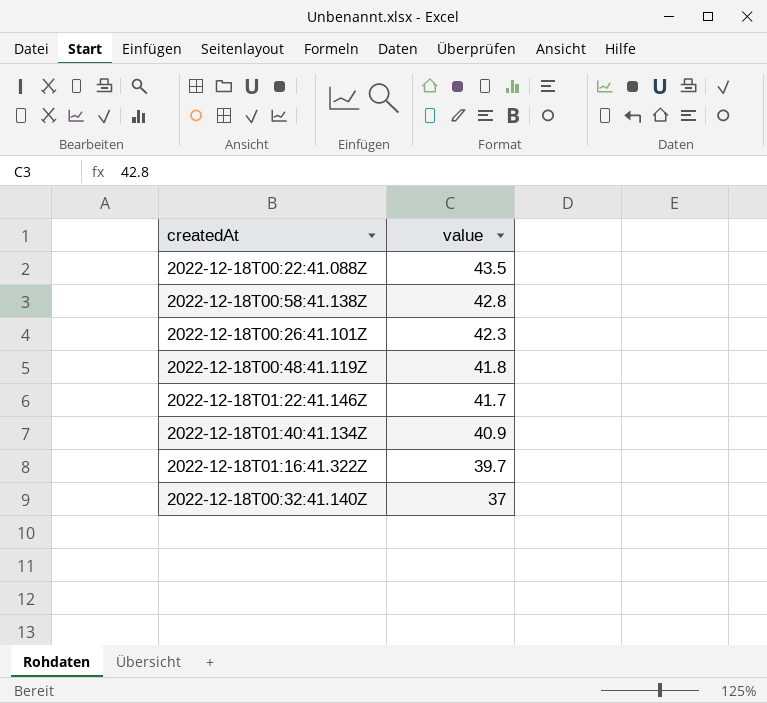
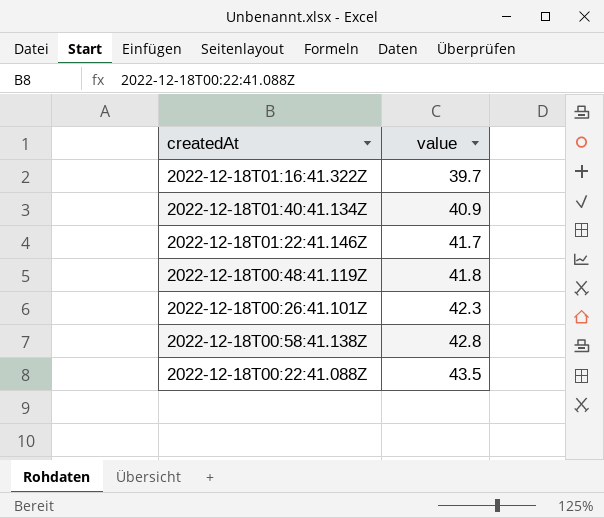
row order: value descending -> value ascending
row 2022-12-18T00:32:41.140Z: 37 -> none

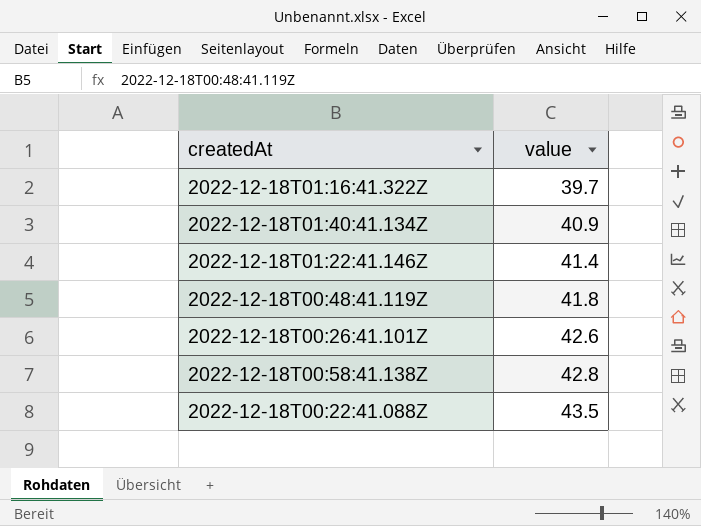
2022-12-18T01:22:41.146Z | value: 41.7 -> 41.4
2022-12-18T00:26:41.101Z | value: 42.3 -> 42.6

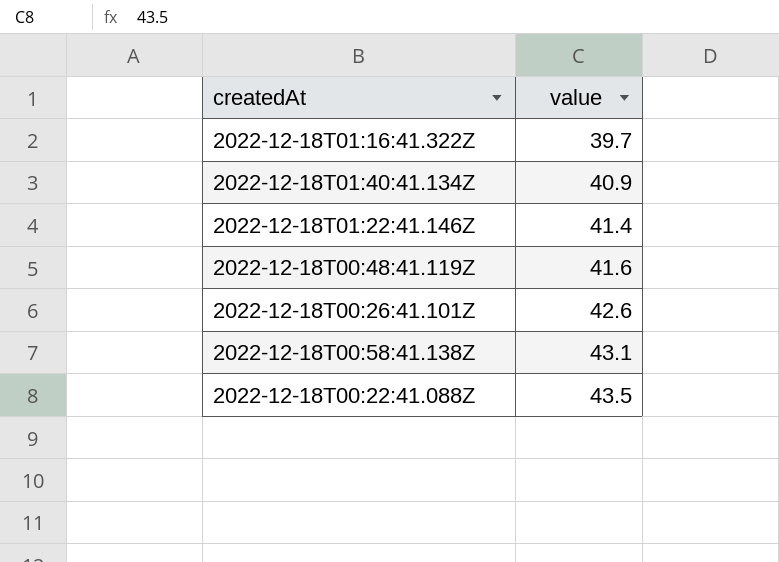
2022-12-18T00:48:41.119Z | value: 41.8 -> 41.6
2022-12-18T00:58:41.138Z | value: 42.8 -> 43.1

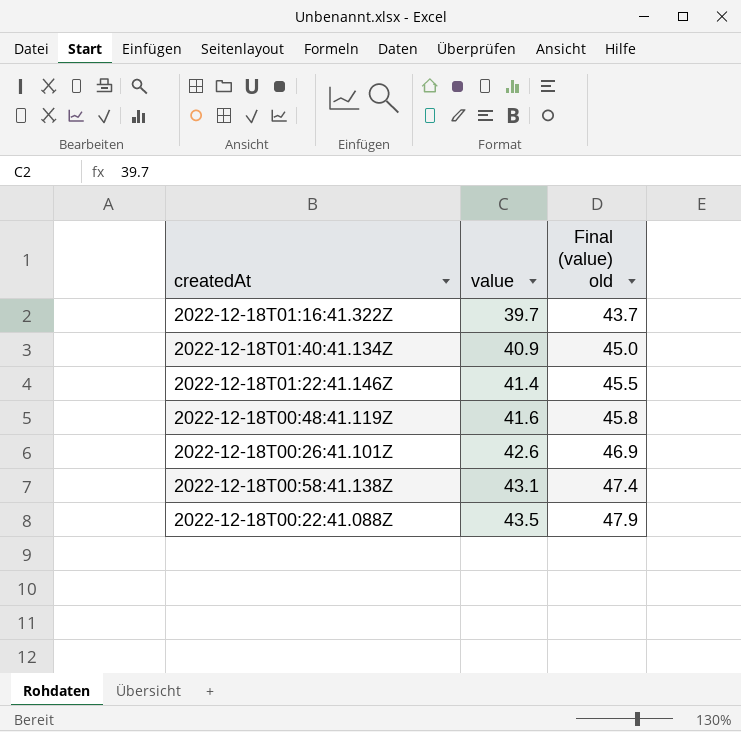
column Final (value) old | formula: none -> [value] * 1.1

